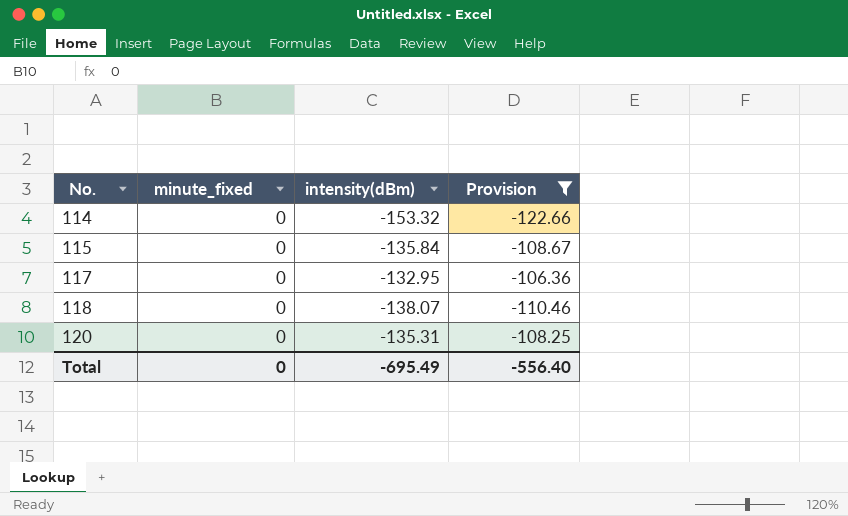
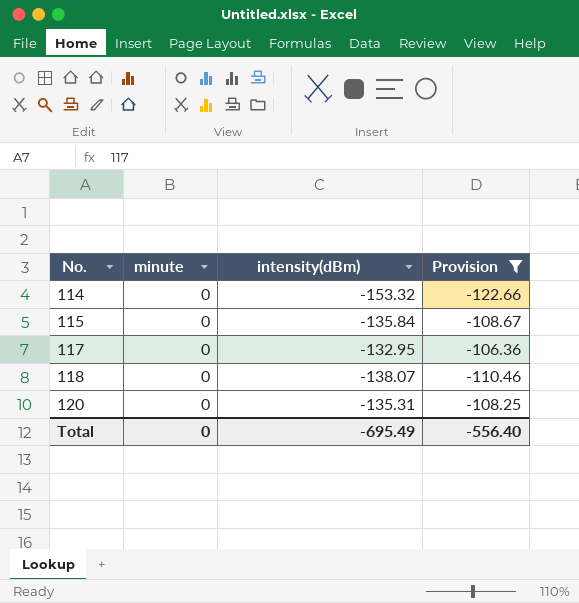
column name: minute_fixed -> minute

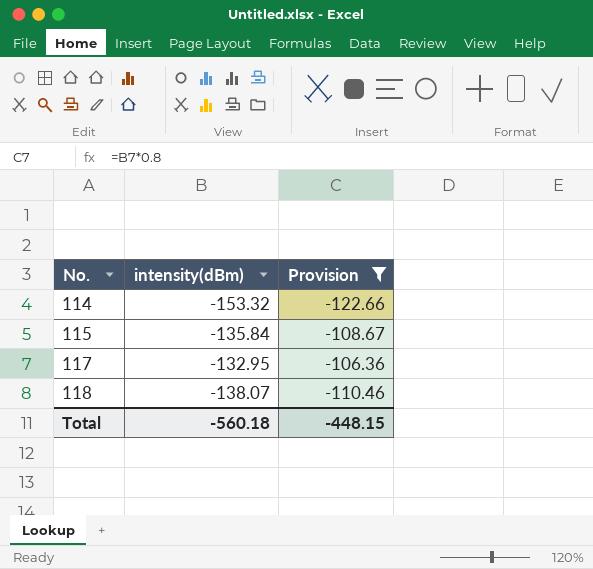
column minute | position: 2 -> none
row 120: 0 | -135.31 | -108.25 -> none
Total | intensity(dBm): -695.49 -> -560.18
Total | Provision: -556.40 -> -448.15

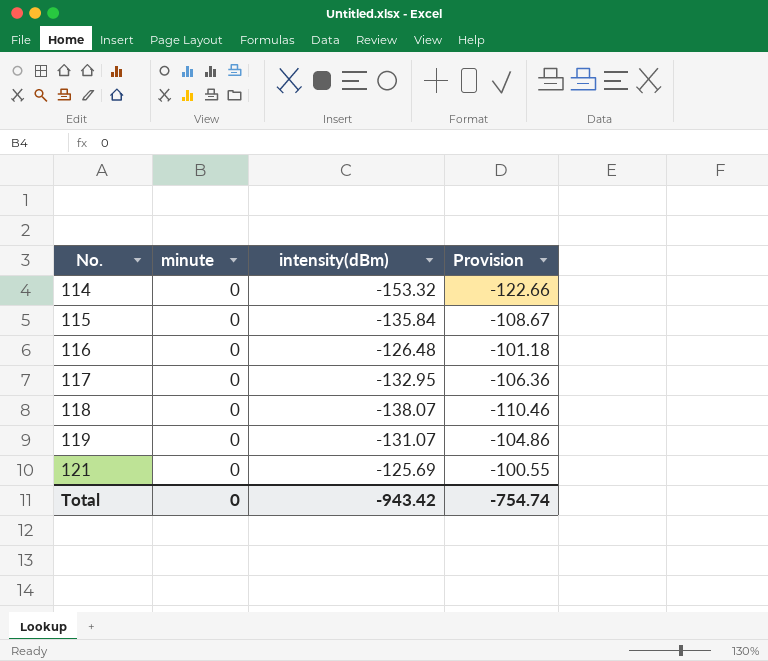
filter: Provision <= -106.36 -> none
column minute | position: none -> 2
Total | intensity(dBm): -560.18 -> -943.42
Total | Provision: -448.15 -> -754.74

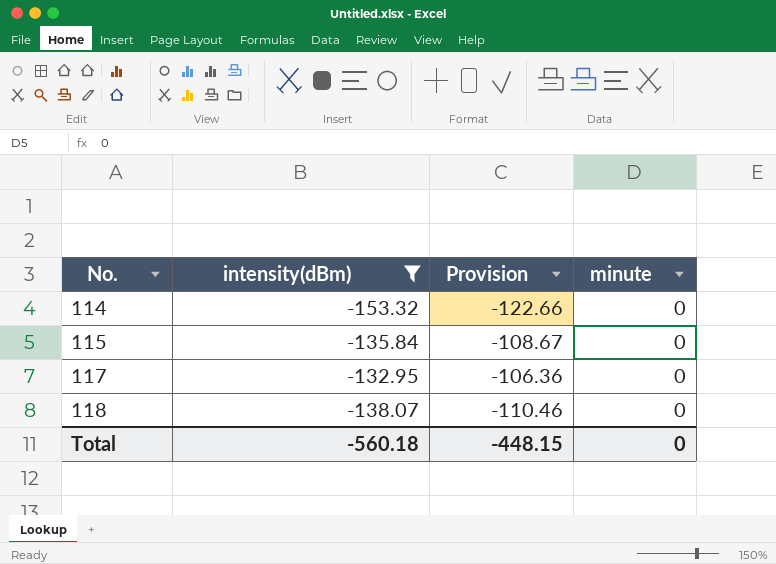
filter: none -> intensity(dBm) <= -132.95
column minute | position: 2 -> 4
Total | intensity(dBm): -943.42 -> -560.18
Total | Provision: -754.74 -> -448.15

